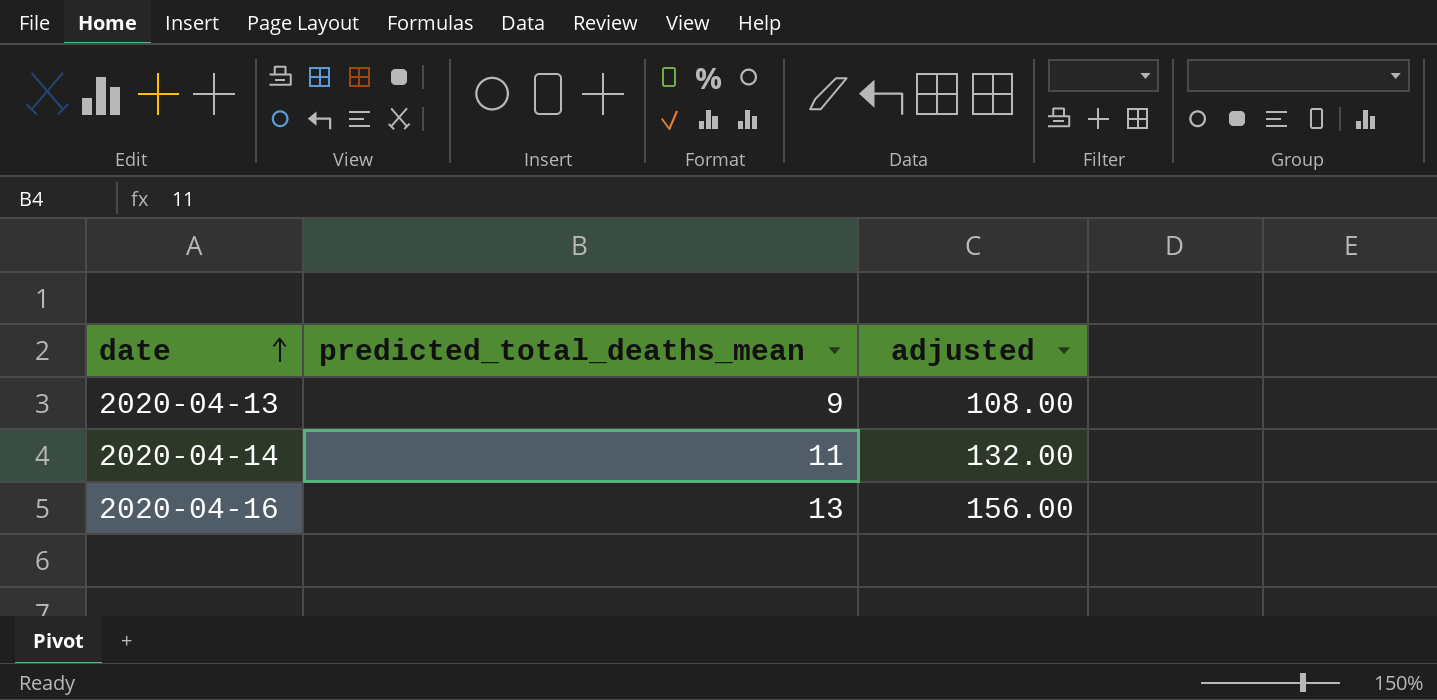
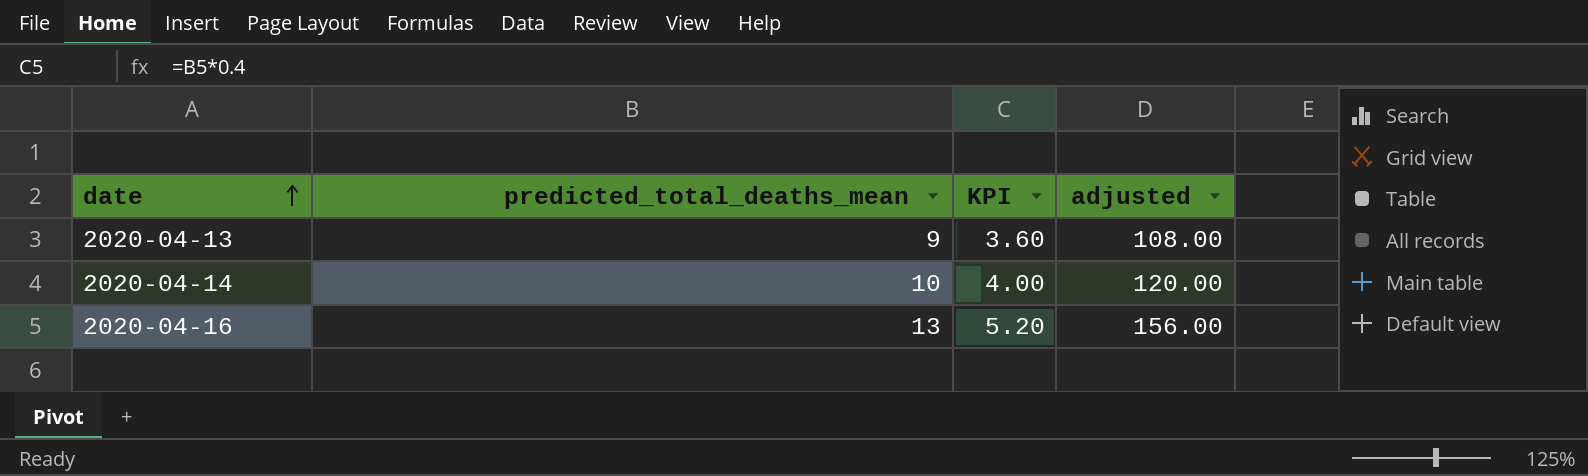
column KPI | formula: none -> [predicted_total_deaths_mean] * 0.4
2020-04-14 | predicted_total_deaths_mean: 11 -> 10
2020-04-14 | adjusted: 132.00 -> 120.00

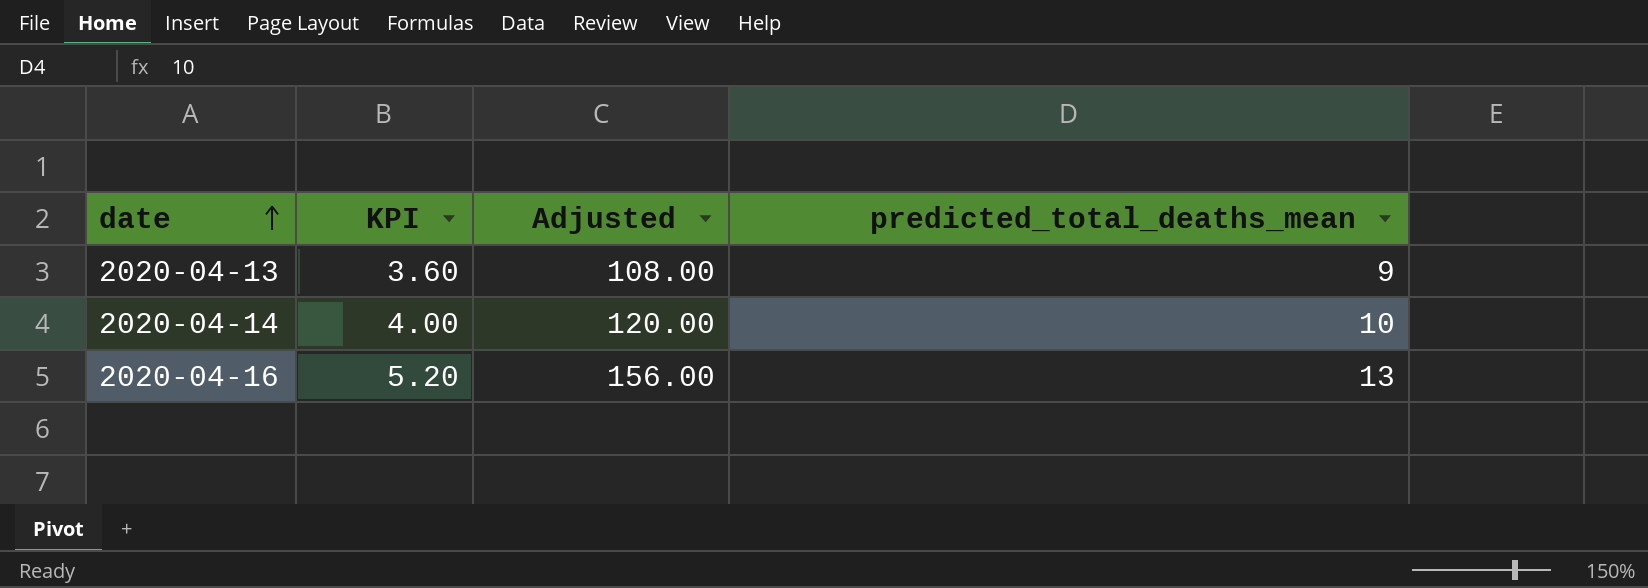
column name: adjusted -> Adjusted
column predicted_total_deaths_mean | position: 2 -> 4

